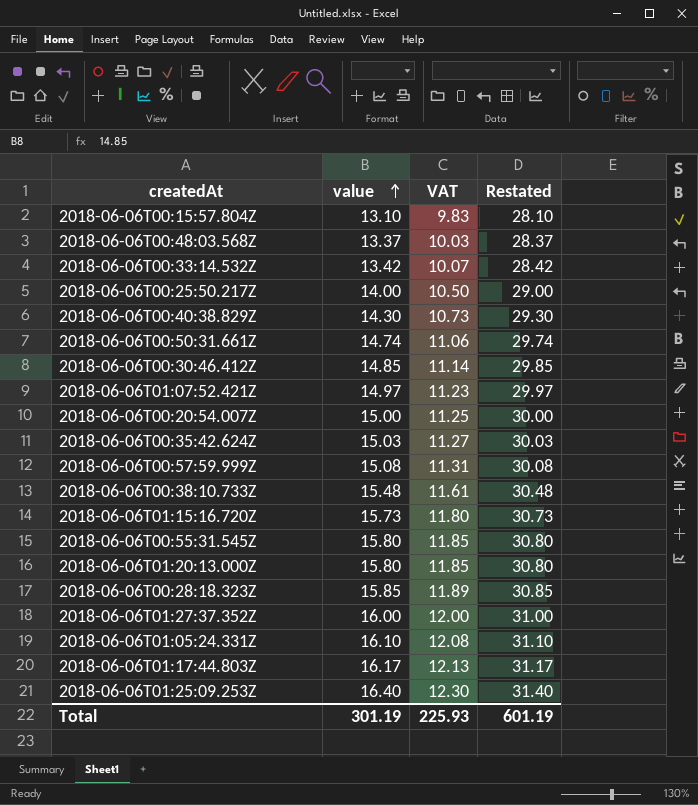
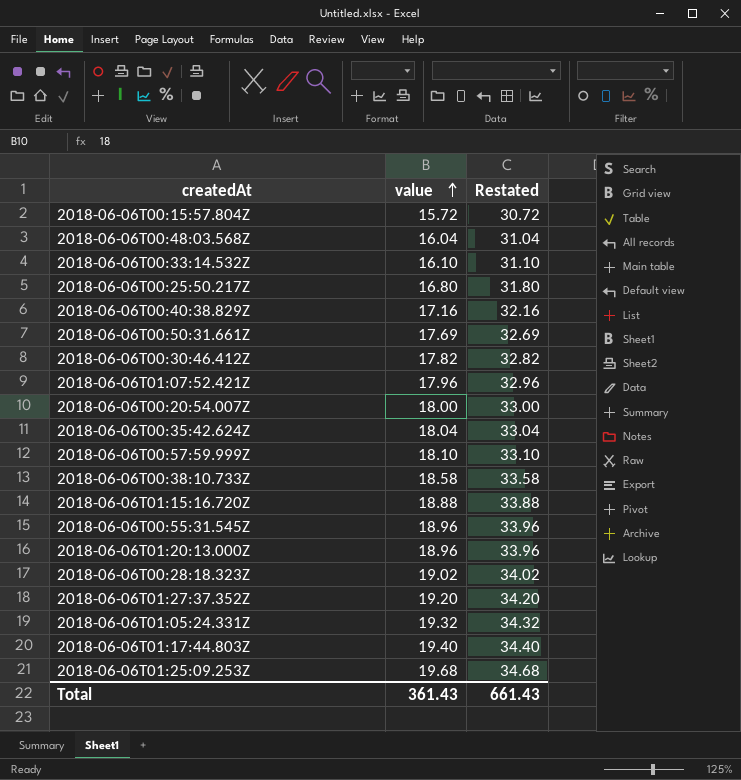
column VAT | formula: [value] * 0.75 -> none
2018-06-06T00:15:57.804Z | value: 13.10 -> 15.72
2018-06-06T00:15:57.804Z | Restated: 28.10 -> 30.72
2018-06-06T00:48:03.568Z | value: 13.37 -> 16.04
2018-06-06T00:48:03.568Z | Restated: 28.37 -> 31.04
2018-06-06T00:33:14.532Z | value: 13.42 -> 16.10
2018-06-06T00:33:14.532Z | Restated: 28.42 -> 31.10
2018-06-06T00:25:50.217Z | value: 14.00 -> 16.80
2018-06-06T00:25:50.217Z | Restated: 29.00 -> 31.80
2018-06-06T00:40:38.829Z | value: 14.30 -> 17.16
2018-06-06T00:40:38.829Z | Restated: 29.30 -> 32.16
2018-06-06T00:50:31.661Z | value: 14.74 -> 17.69
2018-06-06T00:50:31.661Z | Restated: 29.74 -> 32.69
2018-06-06T00:30:46.412Z | value: 14.85 -> 17.82
2018-06-06T00:30:46.412Z | Restated: 29.85 -> 32.82
2018-06-06T01:07:52.421Z | value: 14.97 -> 17.96
2018-06-06T01:07:52.421Z | Restated: 29.97 -> 32.96
2018-06-06T00:20:54.007Z | value: 15.00 -> 18.00
2018-06-06T00:20:54.007Z | Restated: 30.00 -> 33.00
2018-06-06T00:35:42.624Z | value: 15.03 -> 18.04
2018-06-06T00:35:42.624Z | Restated: 30.03 -> 33.04
2018-06-06T00:57:59.999Z | value: 15.08 -> 18.10
2018-06-06T00:57:59.999Z | Restated: 30.08 -> 33.10
2018-06-06T00:38:10.733Z | value: 15.48 -> 18.58
2018-06-06T00:38:10.733Z | Restated: 30.48 -> 33.58
2018-06-06T01:15:16.720Z | value: 15.73 -> 18.88
2018-06-06T01:15:16.720Z | Restated: 30.73 -> 33.88
2018-06-06T00:55:31.545Z | value: 15.80 -> 18.96
2018-06-06T00:55:31.545Z | Restated: 30.80 -> 33.96
2018-06-06T01:20:13.000Z | value: 15.80 -> 18.96
2018-06-06T01:20:13.000Z | Restated: 30.80 -> 33.96
2018-06-06T00:28:18.323Z | value: 15.85 -> 19.02
2018-06-06T00:28:18.323Z | Restated: 30.85 -> 34.02
2018-06-06T01:27:37.352Z | value: 16.00 -> 19.20
2018-06-06T01:27:37.352Z | Restated: 31.00 -> 34.20
2018-06-06T01:05:24.331Z | value: 16.10 -> 19.32
2018-06-06T01:05:24.331Z | Restated: 31.10 -> 34.32
2018-06-06T01:17:44.803Z | value: 16.17 -> 19.40
2018-06-06T01:17:44.803Z | Restated: 31.17 -> 34.40
2018-06-06T01:25:09.253Z | value: 16.40 -> 19.68
2018-06-06T01:25:09.253Z | Restated: 31.40 -> 34.68
Total | value: 301.19 -> 361.43
Total | Restated: 601.19 -> 661.43

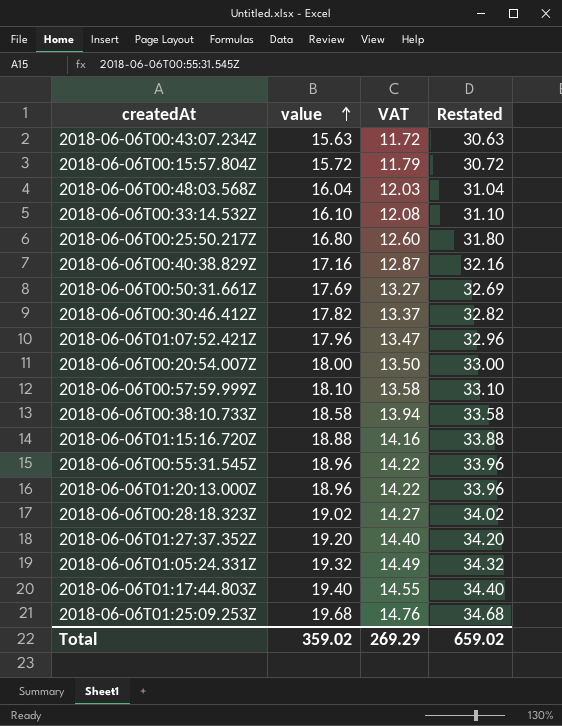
column VAT | formula: none -> [value] * 0.75
row 2018-06-06T00:35:42.624Z: 18.04 | 33.04 -> none
row 2018-06-06T00:43:07.234Z: none -> 15.63 | 11.72 | 30.63
Total | value: 361.43 -> 359.02
Total | Restated: 661.43 -> 659.02

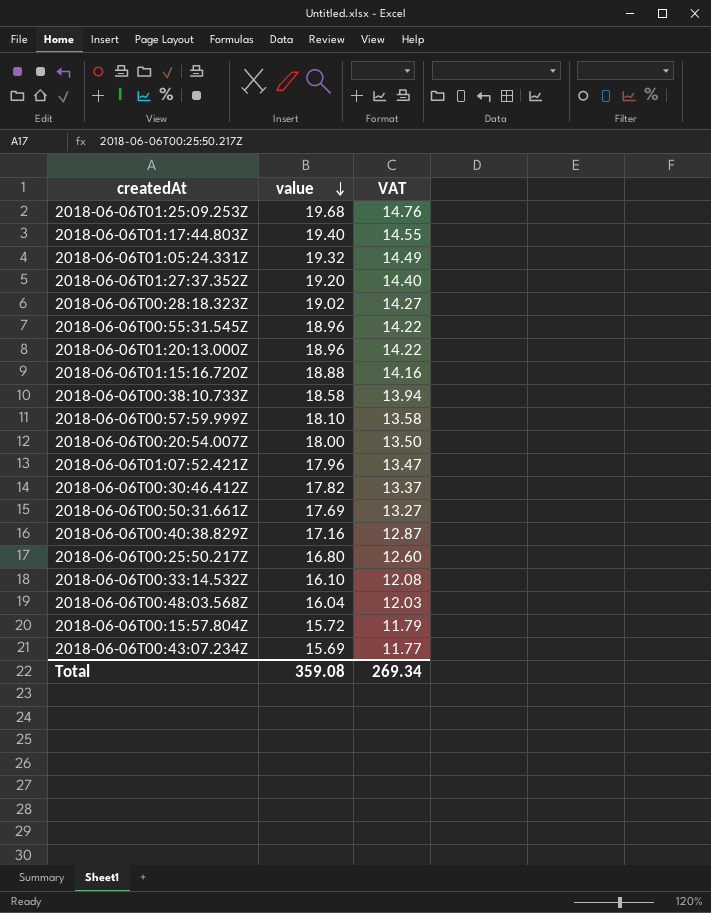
row order: value ascending -> value descending
column Restated | formula: [value] + 15 -> none
2018-06-06T00:43:07.234Z | value: 15.63 -> 15.69
2018-06-06T00:43:07.234Z | VAT: 11.72 -> 11.77
Total | value: 359.02 -> 359.08
Total | VAT: 269.29 -> 269.34

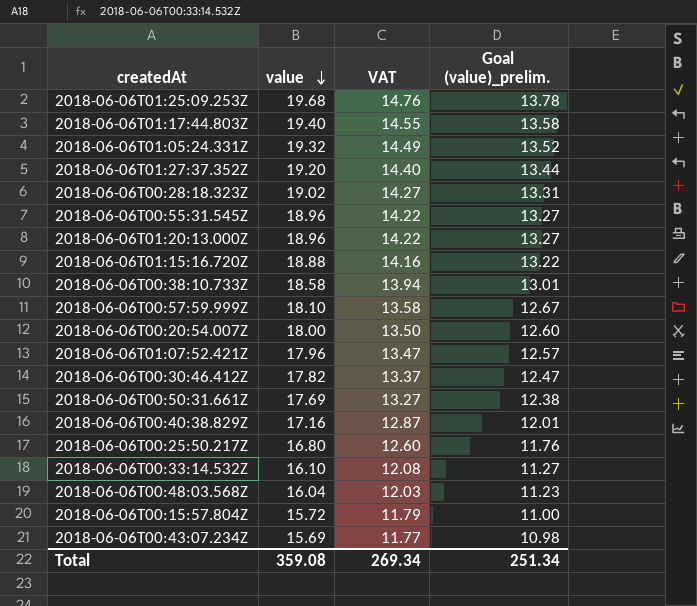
column Goal (value)_prelim. | formula: none -> [value] * 0.7

